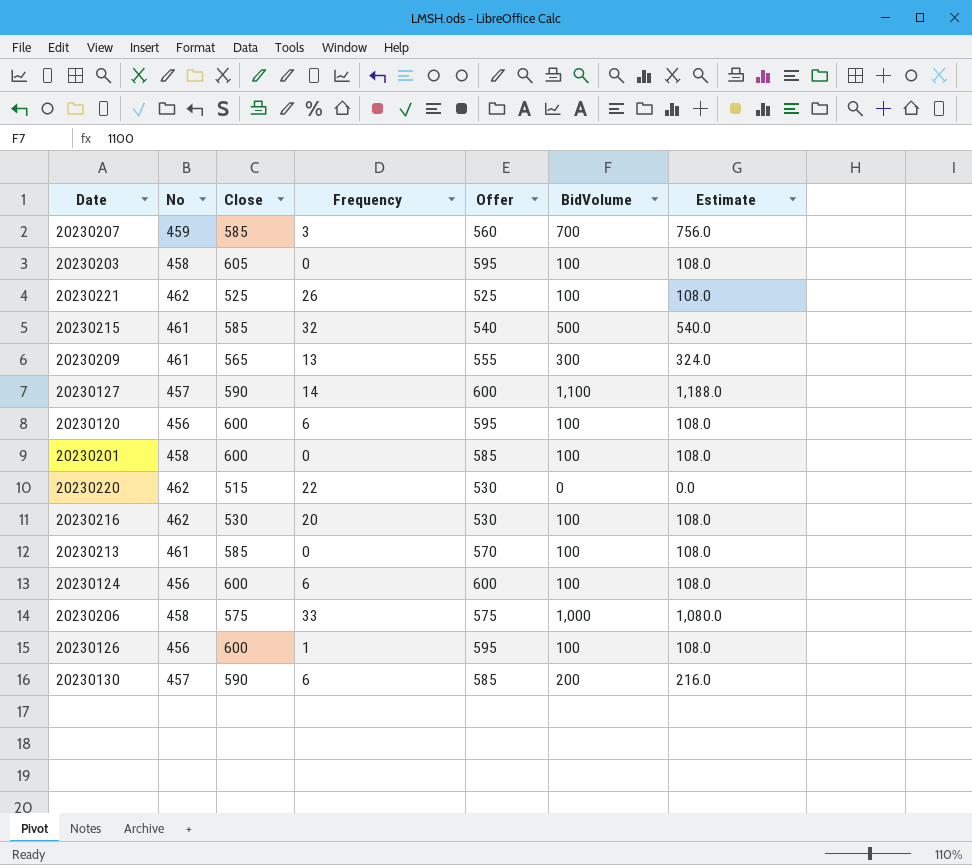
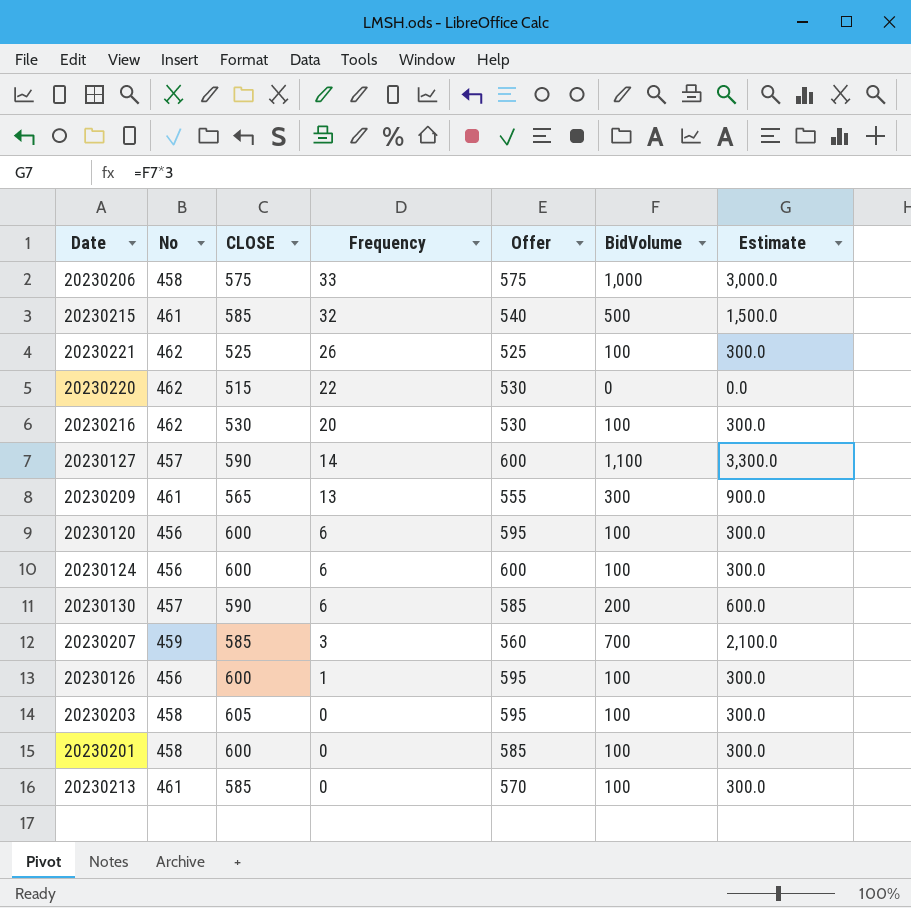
row order: none -> Frequency descending
column name: Close -> CLOSE
column Estimate | formula: [BidVolume] * 1.08 -> [BidVolume] * 3

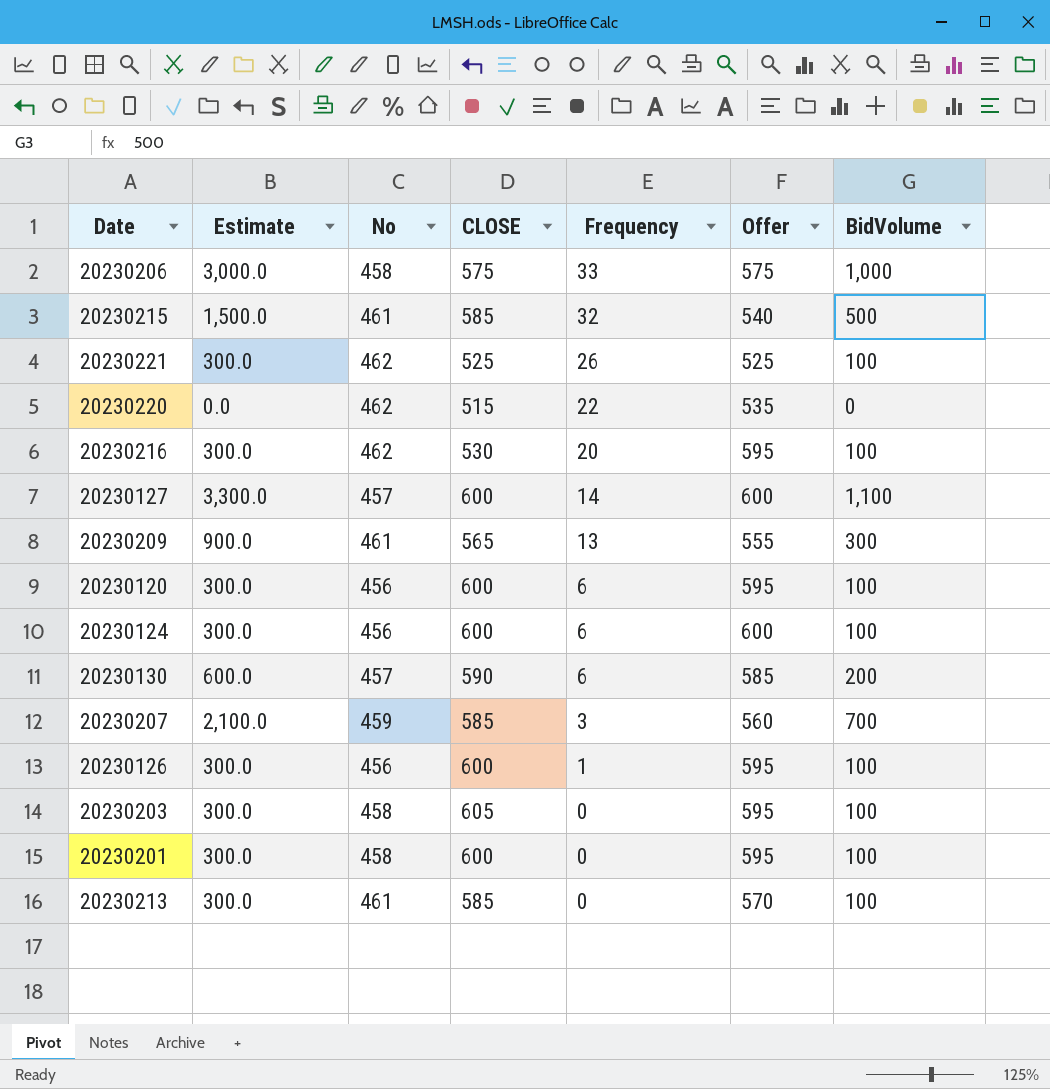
column Estimate | position: 7 -> 2
20230220 | Offer: 530 -> 535
20230216 | Offer: 530 -> 595
20230127 | CLOSE: 590 -> 600
20230201 | Offer: 585 -> 595

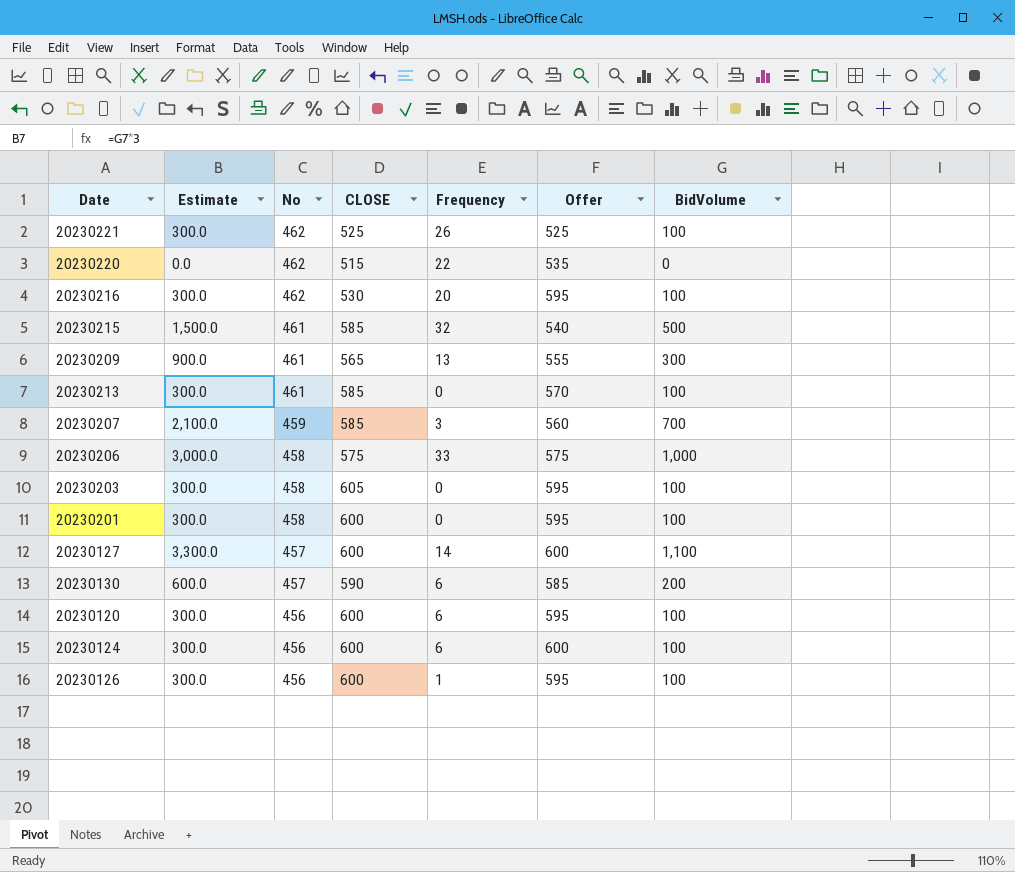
row order: Frequency descending -> No descending

